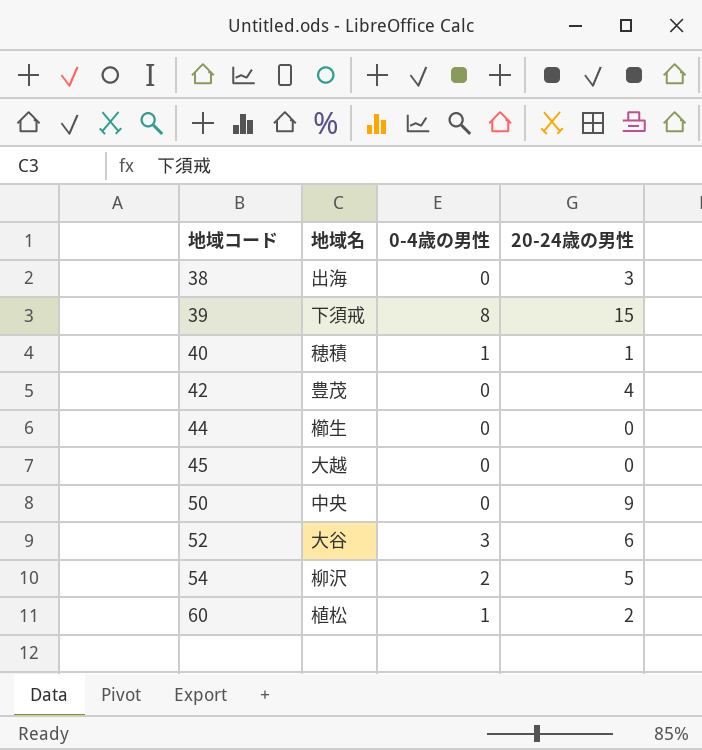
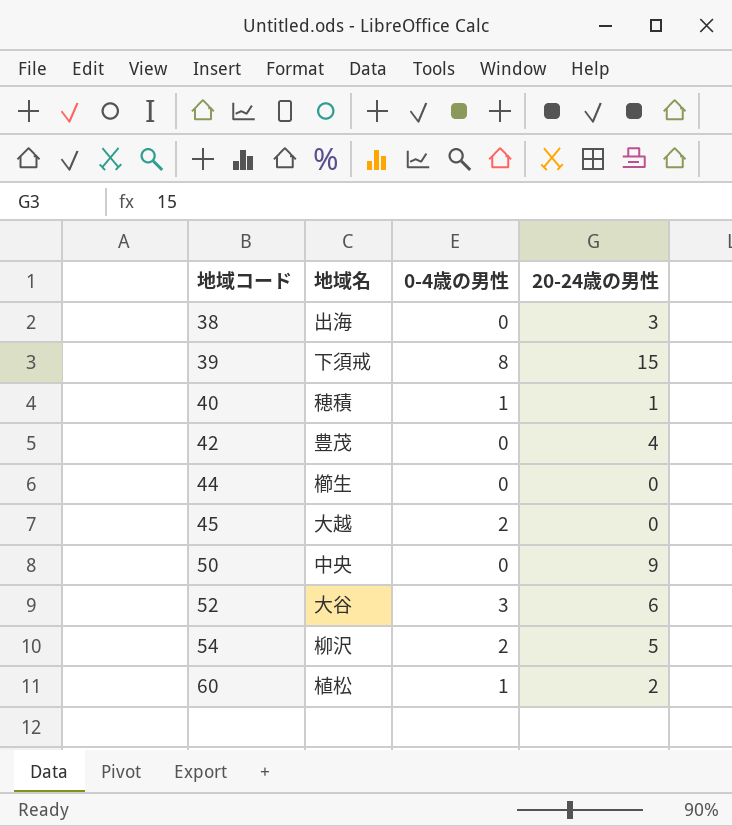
45 | 0-4歳の男性: 0 -> 2

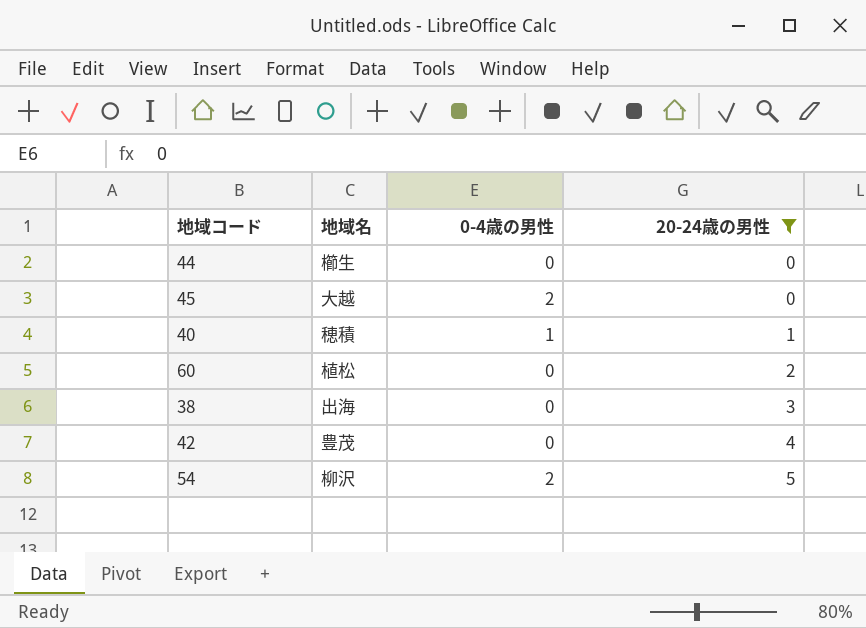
filter: none -> 20-24歳の男性 <= 5
row order: 地域コード ascending -> 20-24歳の男性 ascending
60 | 0-4歳の男性: 1 -> 0

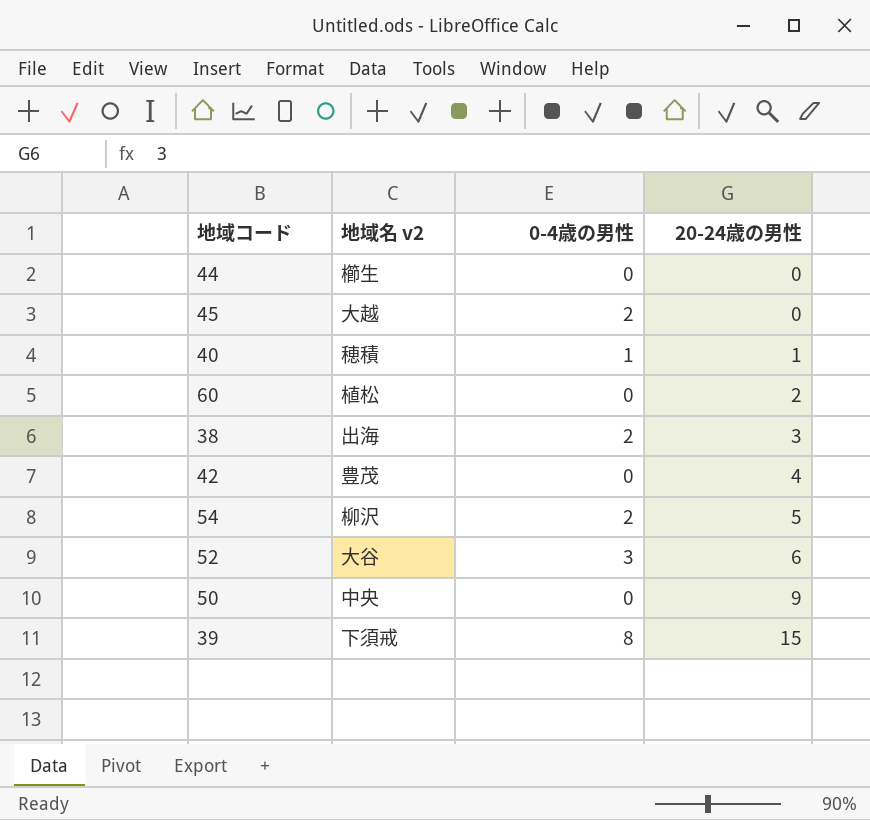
filter: 20-24歳の男性 <= 5 -> none
column name: 地域名 -> 地域名 v2
38 | 0-4歳の男性: 0 -> 2

